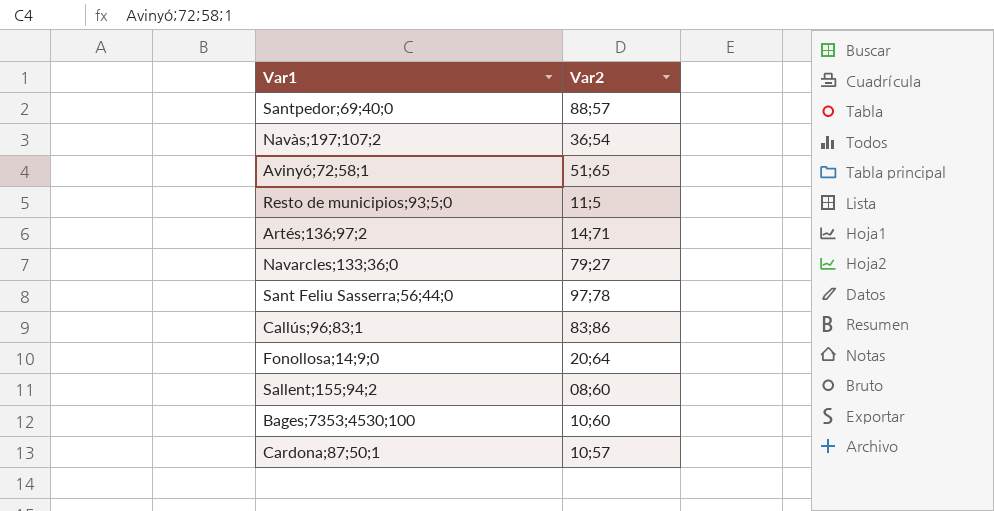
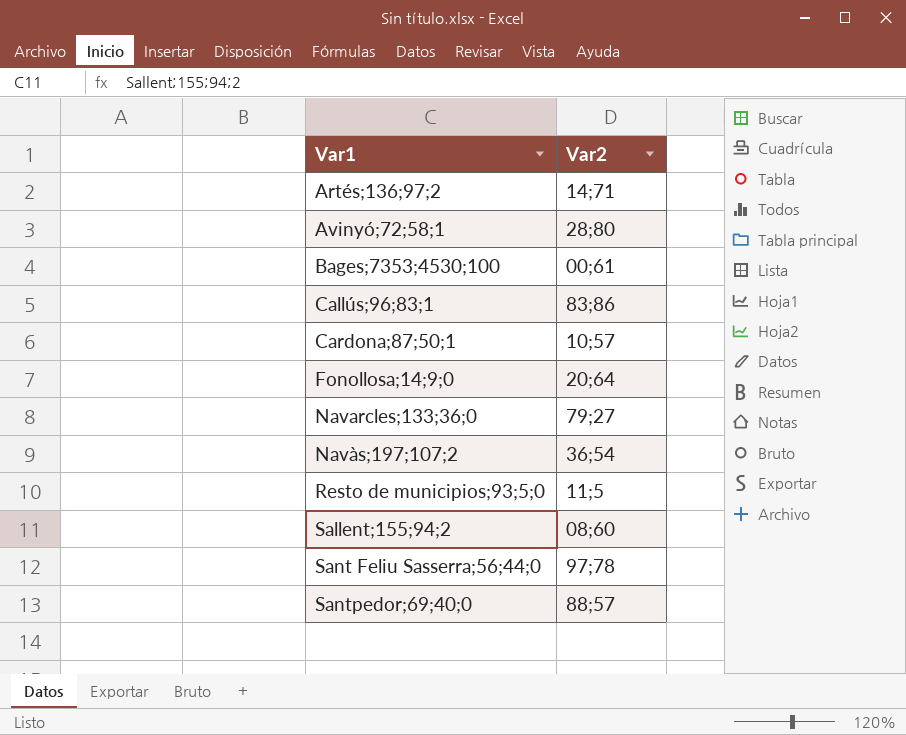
row order: none -> Var1 ascending
Avinyó;72;58;1 | Var2: 51;65 -> 28;80
Bages;7353;4530;100 | Var2: 10;60 -> 00;61

